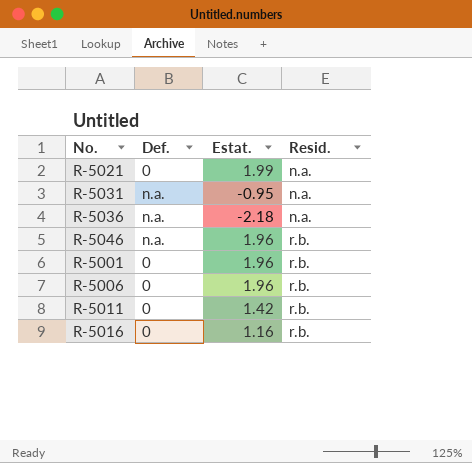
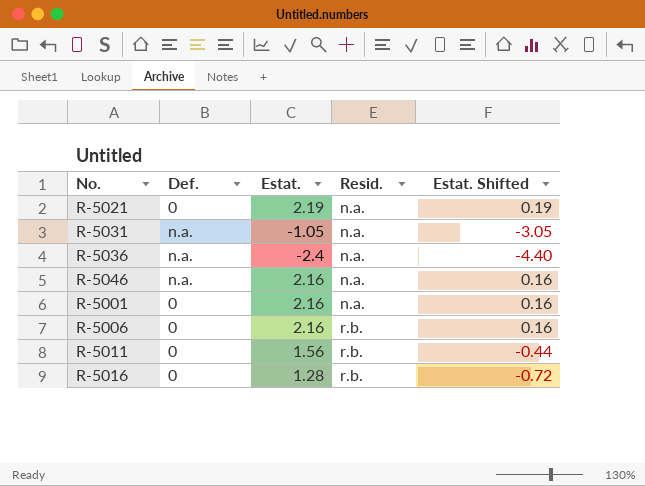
column Estat. Shifted | formula: none -> [Estat.] - 2
R-5021 | Estat.: 1.99 -> 2.19
R-5031 | Estat.: -0.95 -> -1.05
R-5036 | Estat.: -2.18 -> -2.4
R-5046 | Estat.: 1.96 -> 2.16
R-5046 | Resid.: r.b. -> n.a.
R-5001 | Estat.: 1.96 -> 2.16
R-5001 | Resid.: r.b. -> n.a.
R-5006 | Estat.: 1.96 -> 2.16
R-5011 | Estat.: 1.42 -> 1.56
R-5016 | Estat.: 1.16 -> 1.28

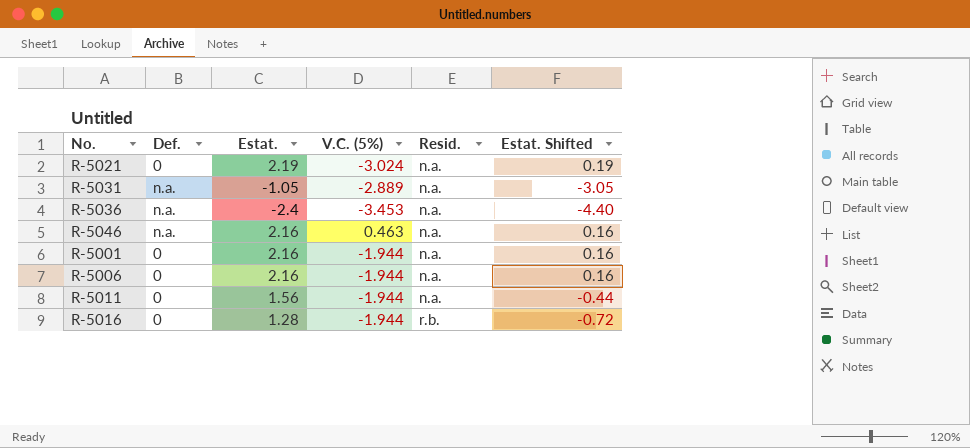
column V.C. (5%) | position: none -> 4
R-5006 | Resid.: r.b. -> n.a.
R-5011 | Resid.: r.b. -> n.a.

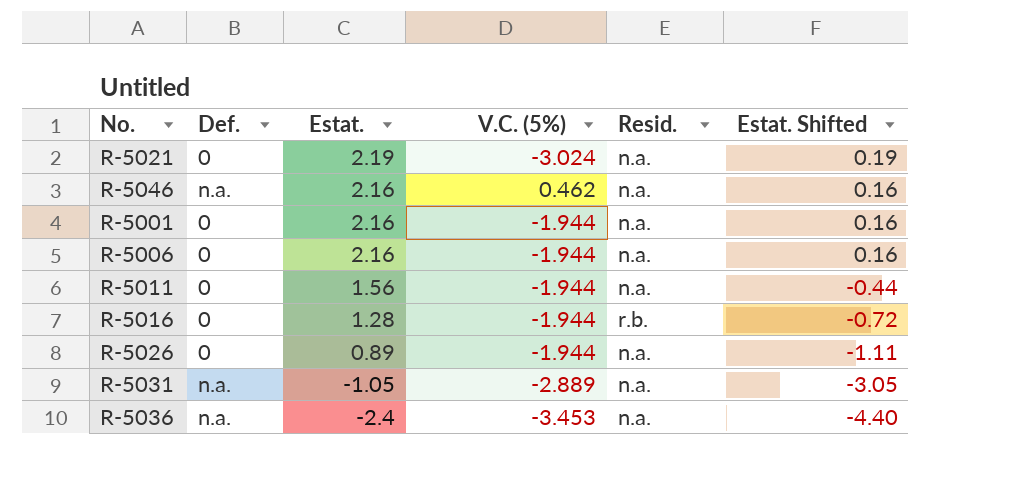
row order: Resid. ascending -> Estat. descending
R-5046 | V.C. (5%): 0.463 -> 0.462
row R-5026: none -> 0 | 0.89 | -1.944 | n.a. | -1.11

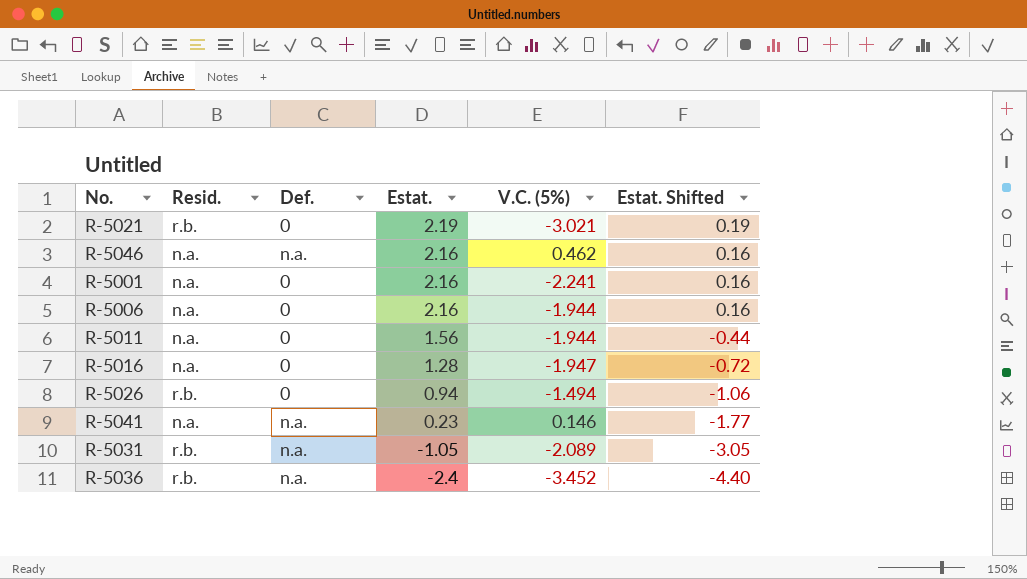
column Resid. | position: 5 -> 2
R-5021 | Resid.: n.a. -> r.b.
R-5021 | V.C. (5%): -3.024 -> -3.021
R-5001 | V.C. (5%): -1.944 -> -2.241
R-5016 | Resid.: r.b. -> n.a.
R-5016 | V.C. (5%): -1.944 -> -1.947
R-5026 | Resid.: n.a. -> r.b.
R-5026 | Estat.: 0.89 -> 0.94
R-5026 | V.C. (5%): -1.944 -> -1.494
R-5026 | Estat. Shifted: -1.11 -> -1.06
row R-5041: none -> n.a. | n.a. | 0.23 | 0.146 | -1.77
R-5031 | Resid.: n.a. -> r.b.
R-5031 | V.C. (5%): -2.889 -> -2.089
R-5036 | Resid.: n.a. -> r.b.
R-5036 | V.C. (5%): -3.453 -> -3.452

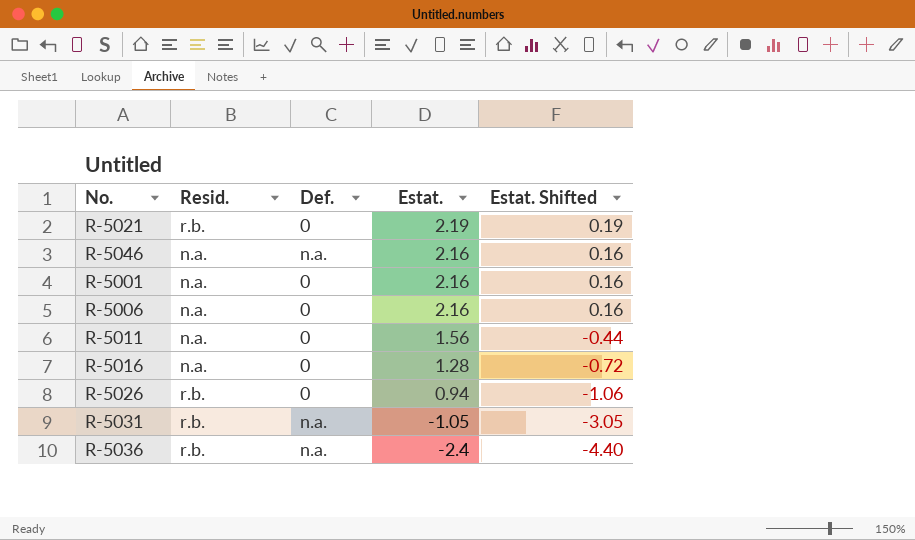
column V.C. (5%) | position: 5 -> none
row R-5041: n.a. | n.a. | 0.23 | 0.146 | -1.77 -> none

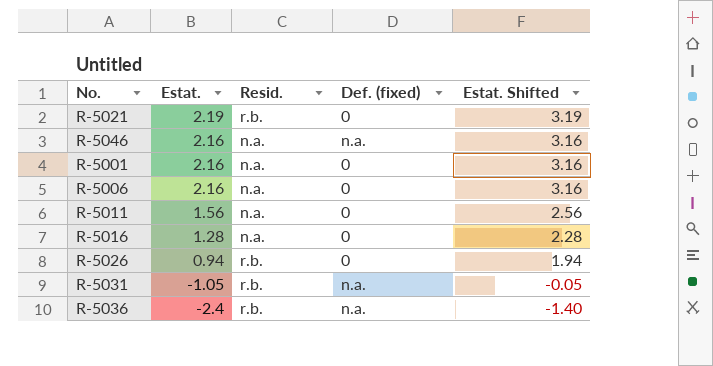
column Estat. | position: 4 -> 2
column name: Def. -> Def. (fixed)
column Estat. Shifted | formula: [Estat.] - 2 -> [Estat.] + 1

